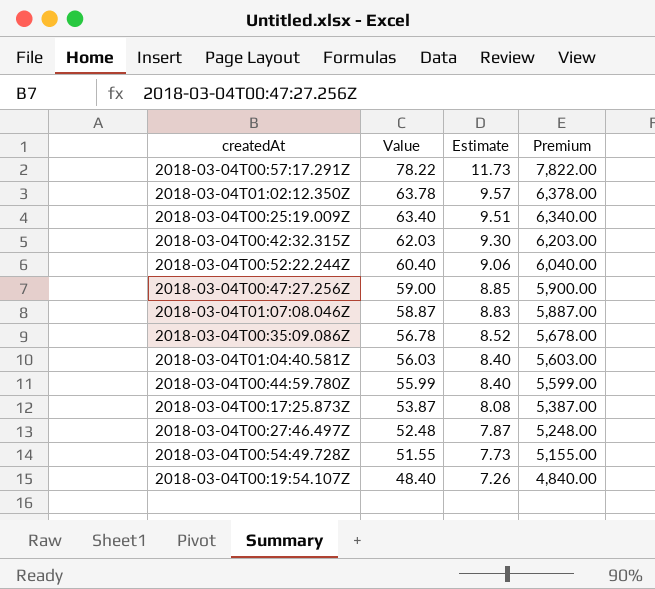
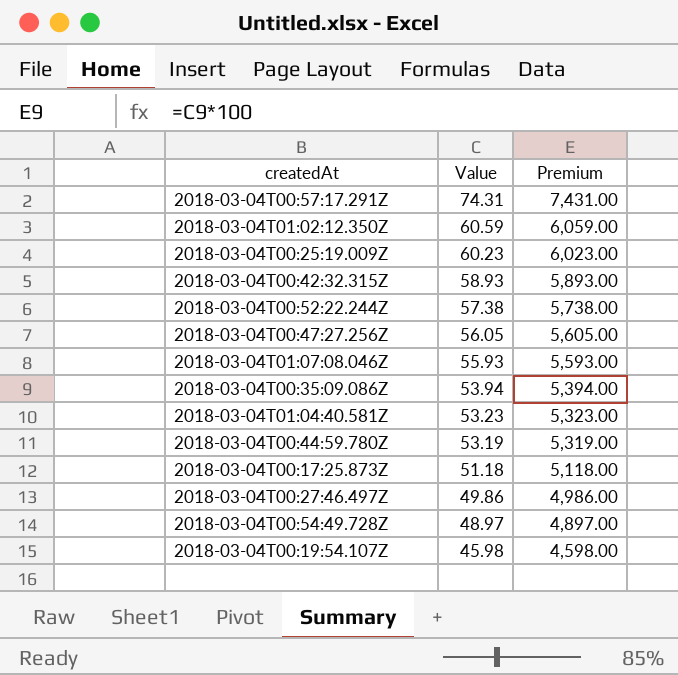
column Estimate | formula: [Value] * 0.15 -> none
2018-03-04T00:57:17.291Z | Value: 78.22 -> 74.31
2018-03-04T00:57:17.291Z | Premium: 7,822.00 -> 7,431.00
2018-03-04T01:02:12.350Z | Value: 63.78 -> 60.59
2018-03-04T01:02:12.350Z | Premium: 6,378.00 -> 6,059.00
2018-03-04T00:25:19.009Z | Value: 63.40 -> 60.23
2018-03-04T00:25:19.009Z | Premium: 6,340.00 -> 6,023.00
2018-03-04T00:42:32.315Z | Value: 62.03 -> 58.93
2018-03-04T00:42:32.315Z | Premium: 6,203.00 -> 5,893.00
2018-03-04T00:52:22.244Z | Value: 60.40 -> 57.38
2018-03-04T00:52:22.244Z | Premium: 6,040.00 -> 5,738.00
2018-03-04T00:47:27.256Z | Value: 59.00 -> 56.05
2018-03-04T00:47:27.256Z | Premium: 5,900.00 -> 5,605.00
2018-03-04T01:07:08.046Z | Value: 58.87 -> 55.93
2018-03-04T01:07:08.046Z | Premium: 5,887.00 -> 5,593.00
2018-03-04T00:35:09.086Z | Value: 56.78 -> 53.94
2018-03-04T00:35:09.086Z | Premium: 5,678.00 -> 5,394.00
2018-03-04T01:04:40.581Z | Value: 56.03 -> 53.23
2018-03-04T01:04:40.581Z | Premium: 5,603.00 -> 5,323.00
2018-03-04T00:44:59.780Z | Value: 55.99 -> 53.19
2018-03-04T00:44:59.780Z | Premium: 5,599.00 -> 5,319.00
2018-03-04T00:17:25.873Z | Value: 53.87 -> 51.18
2018-03-04T00:17:25.873Z | Premium: 5,387.00 -> 5,118.00
2018-03-04T00:27:46.497Z | Value: 52.48 -> 49.86
2018-03-04T00:27:46.497Z | Premium: 5,248.00 -> 4,986.00
2018-03-04T00:54:49.728Z | Value: 51.55 -> 48.97
2018-03-04T00:54:49.728Z | Premium: 5,155.00 -> 4,897.00
2018-03-04T00:19:54.107Z | Value: 48.40 -> 45.98
2018-03-04T00:19:54.107Z | Premium: 4,840.00 -> 4,598.00

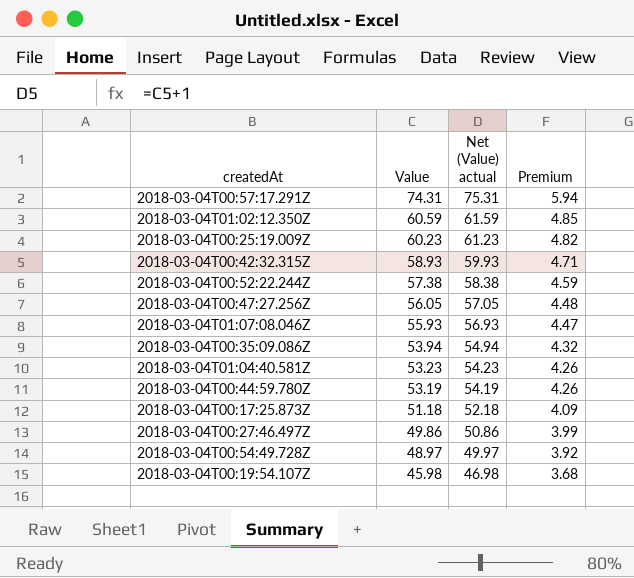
column Net (Value) actual | formula: none -> [Value] + 1
column Premium | formula: [Value] * 100 -> [Value] * 0.08

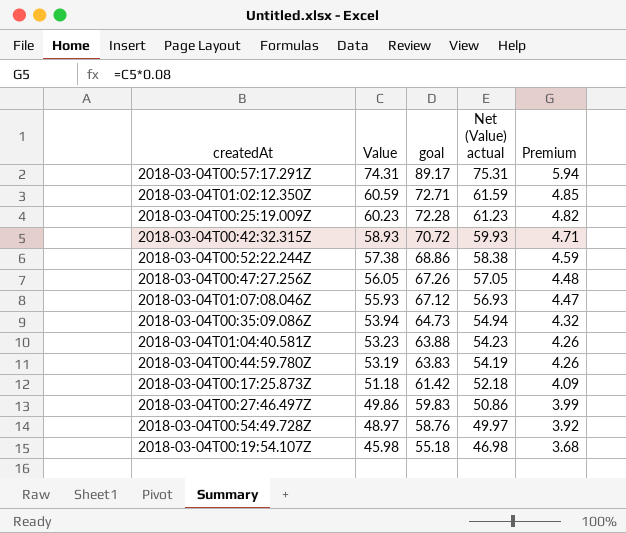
column goal | formula: none -> [Value] * 1.2

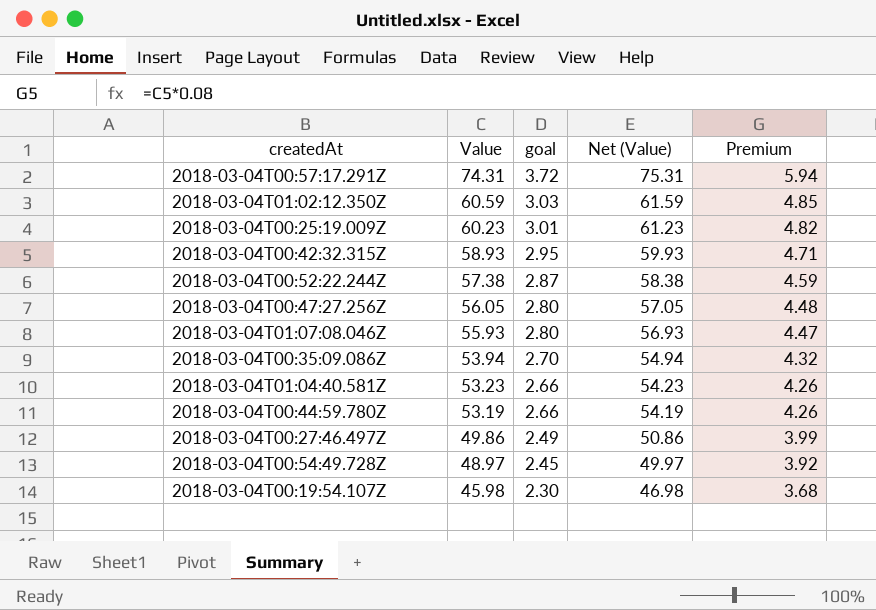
column goal | formula: [Value] * 1.2 -> [Value] * 0.05
column name: Net (Value) actual -> Net (Value)
row 2018-03-04T00:17:25.873Z: 51.18 | 61.42 | 52.18 | 4.09 -> none

